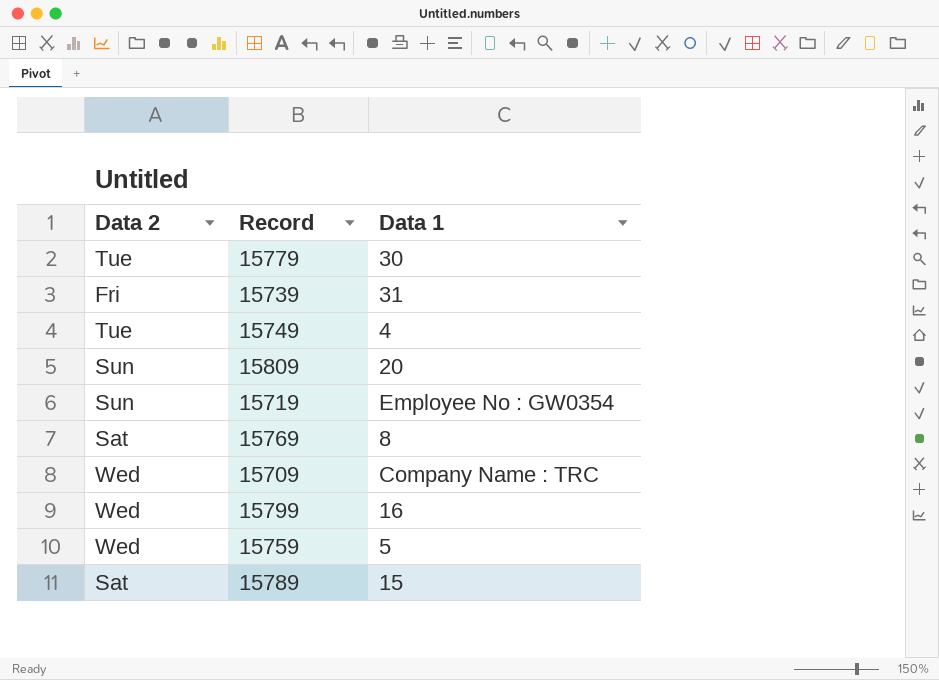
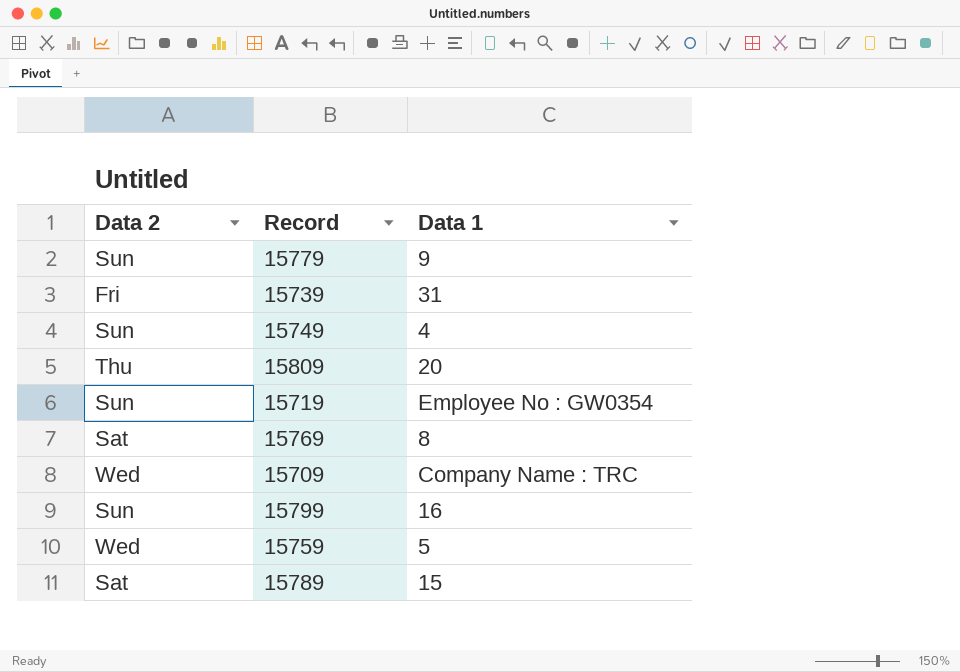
15779 | Data 2: Tue -> Sun
15779 | Data 1: 30 -> 9
15749 | Data 2: Tue -> Sun
15809 | Data 2: Sun -> Thu
15799 | Data 2: Wed -> Sun

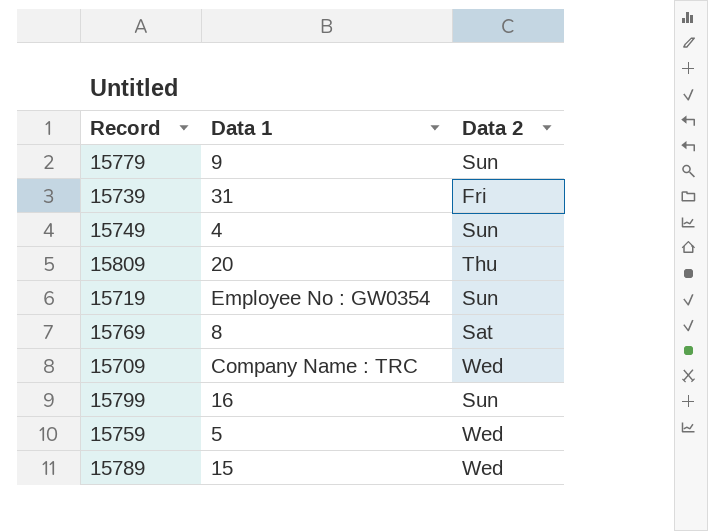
column Data 2 | position: 1 -> 3
15789 | Data 2: Sat -> Wed

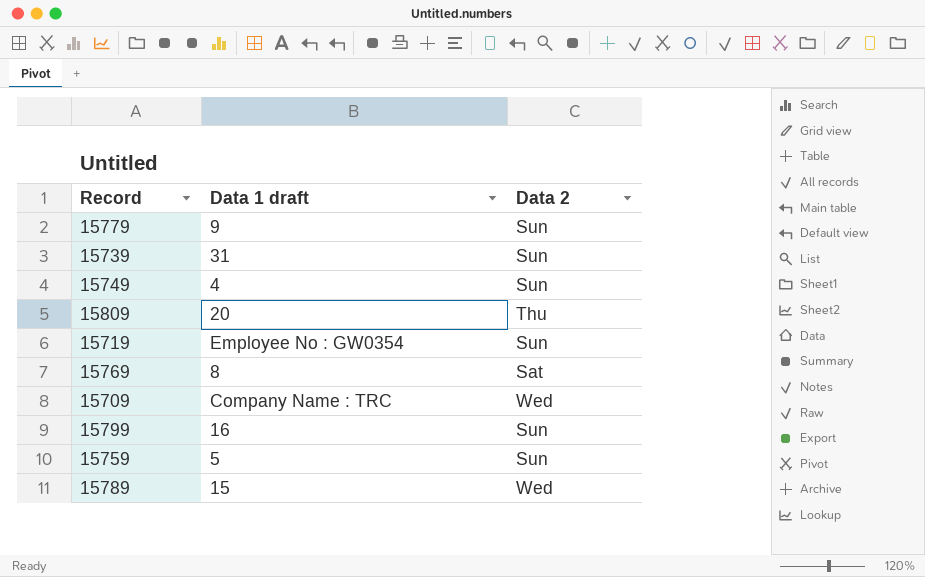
column name: Data 1 -> Data 1 draft
15739 | Data 2: Fri -> Sun
15759 | Data 2: Wed -> Sun

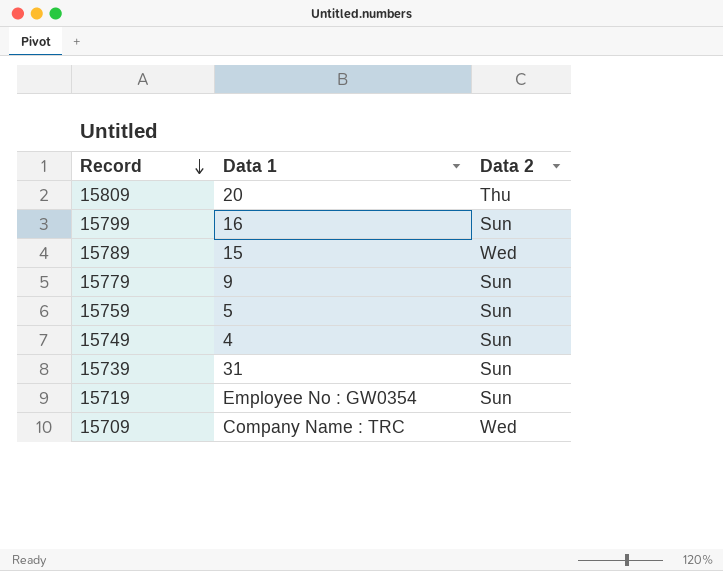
row order: none -> Record descending
column name: Data 1 draft -> Data 1
row 15769: 8 | Sat -> none

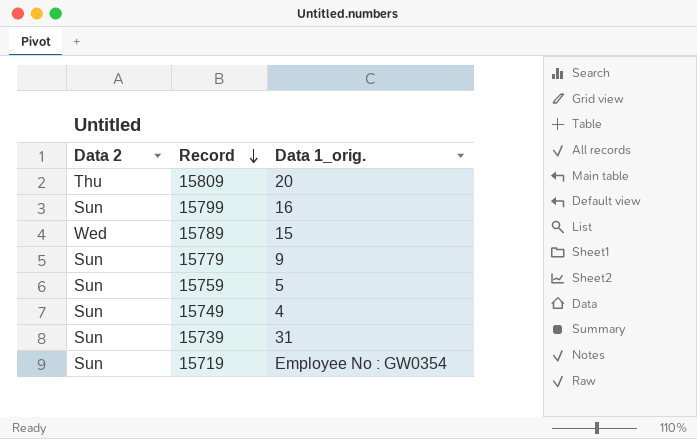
column Data 2 | position: 3 -> 1
column name: Data 1 -> Data 1_orig.
row 15709: Company Name : TRC | Wed -> none

